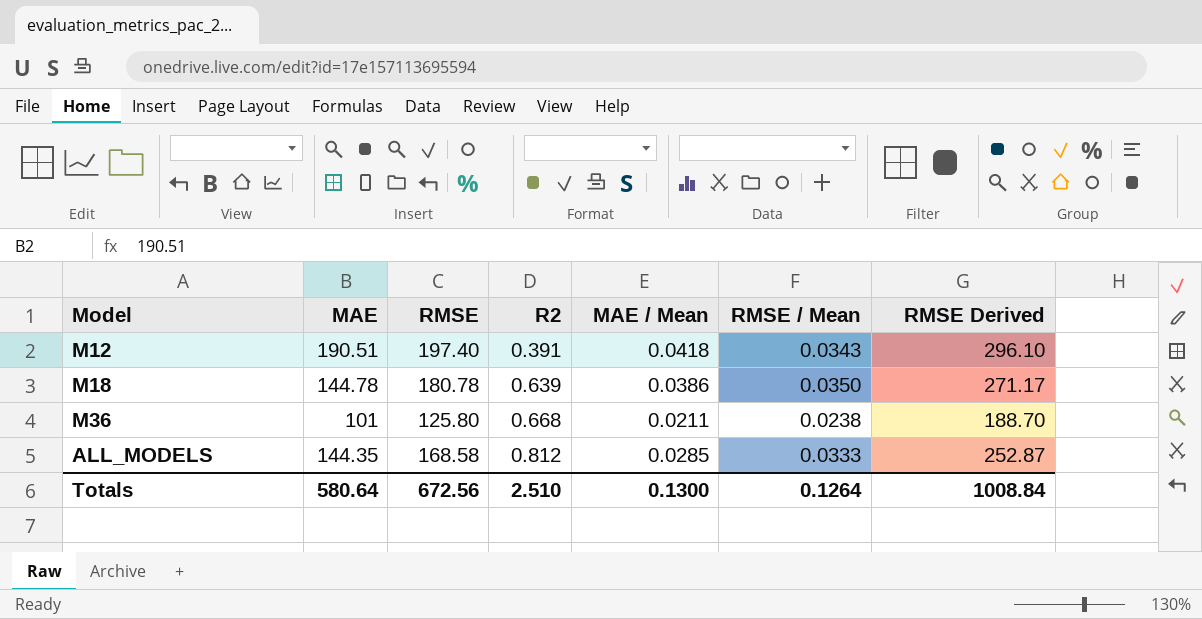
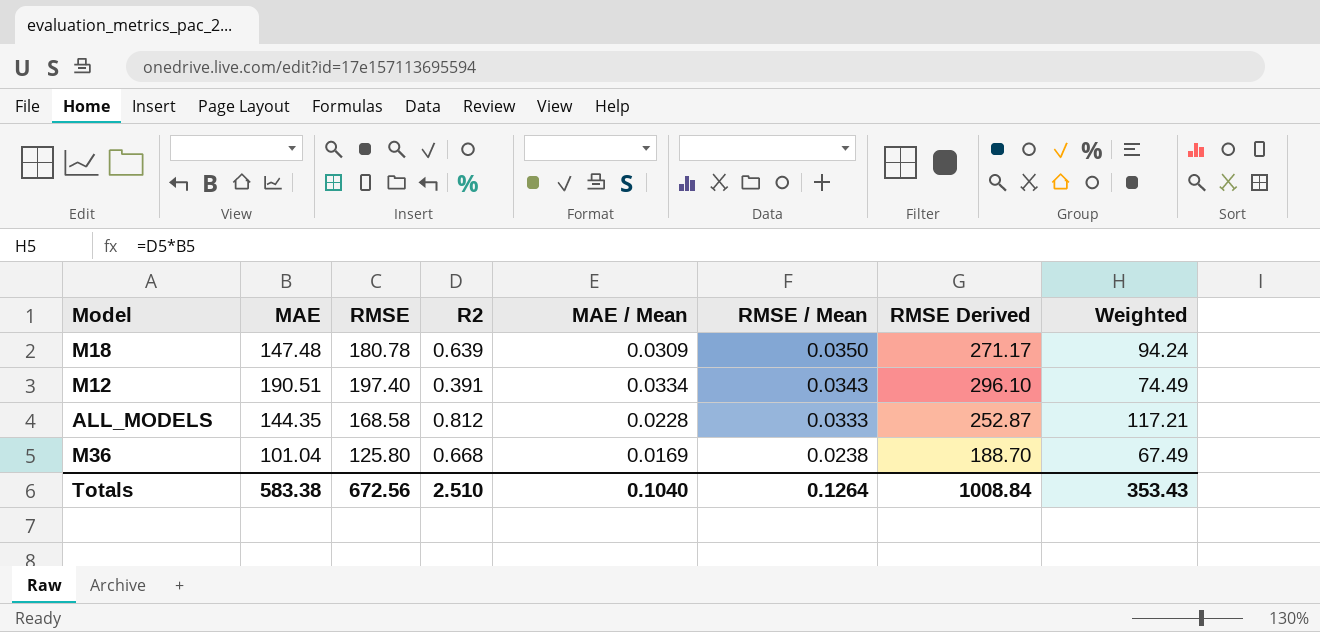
row order: R2 ascending -> RMSE / Mean descending
column Weighted | formula: none -> [MAE] * [R2]
M18 | MAE: 144.78 -> 147.48
M18 | MAE / Mean: 0.0386 -> 0.0309
M12 | MAE / Mean: 0.0418 -> 0.0334
ALL_MODELS | MAE / Mean: 0.0285 -> 0.0228
M36 | MAE: 101 -> 101.04
M36 | MAE / Mean: 0.0211 -> 0.0169
Totals | MAE: 580.64 -> 583.38
Totals | MAE / Mean: 0.1300 -> 0.1040

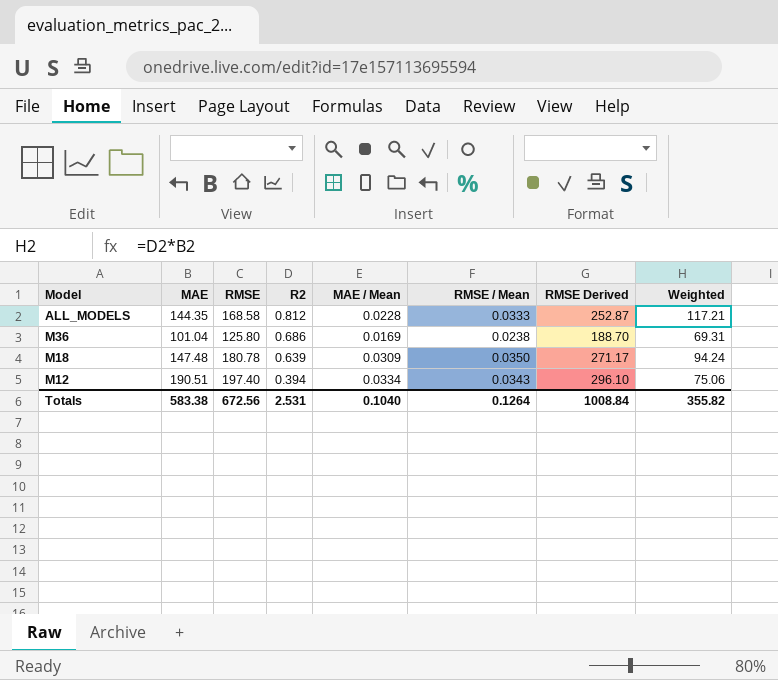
row order: RMSE / Mean descending -> R2 descending
M36 | R2: 0.668 -> 0.686
M36 | Weighted: 67.49 -> 69.31
M12 | R2: 0.391 -> 0.394
M12 | Weighted: 74.49 -> 75.06
Totals | R2: 2.510 -> 2.531
Totals | Weighted: 353.43 -> 355.82

